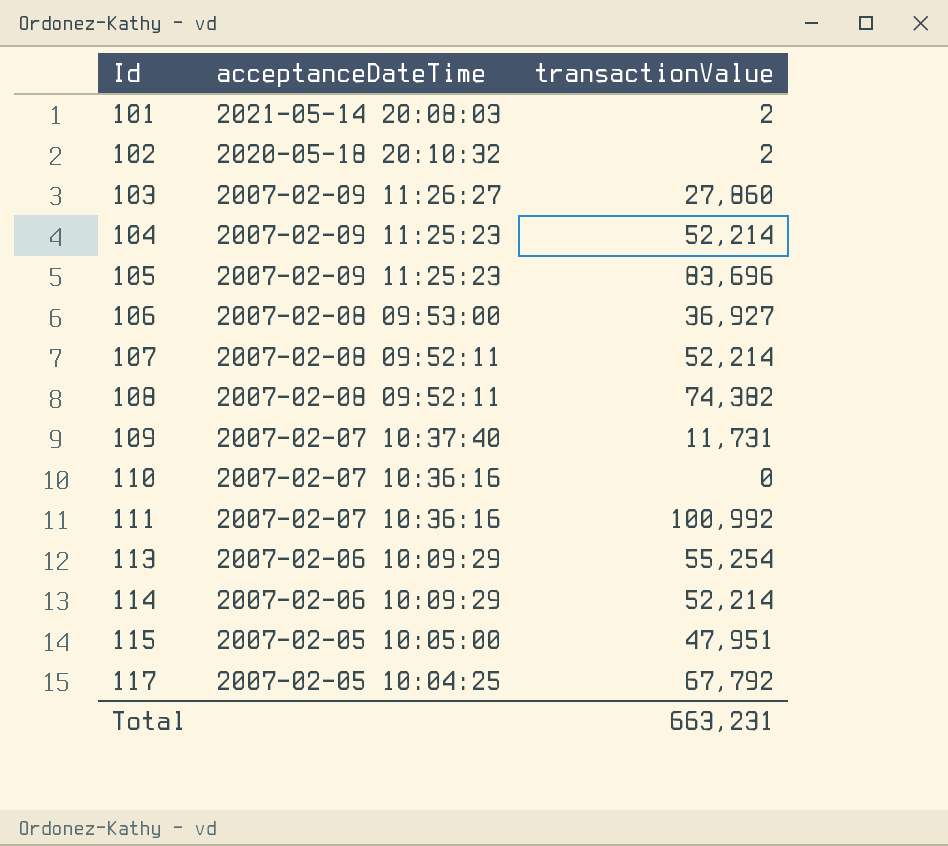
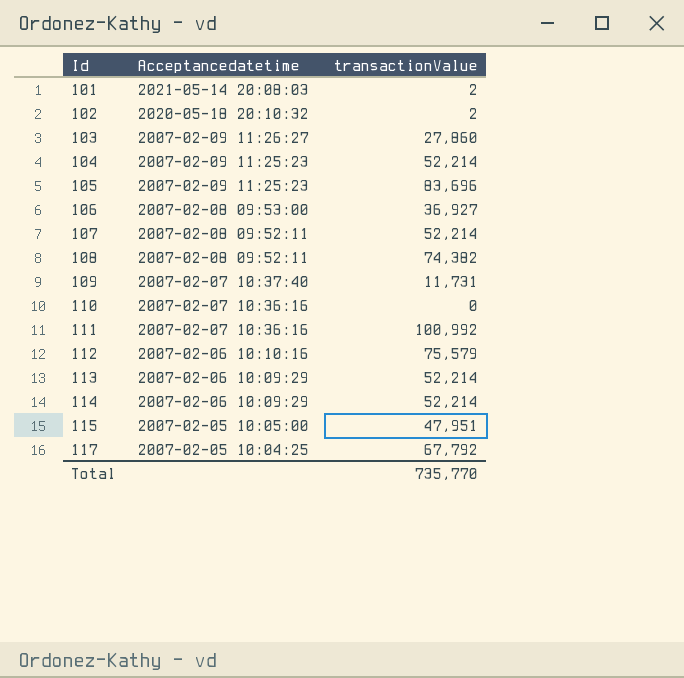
column name: acceptanceDateTime -> Acceptancedatetime
row 112: none -> 2007-02-06 10:10:16 | 75,579
113 | transactionValue: 55,254 -> 52,214
Total | transactionValue: 663,231 -> 735,770

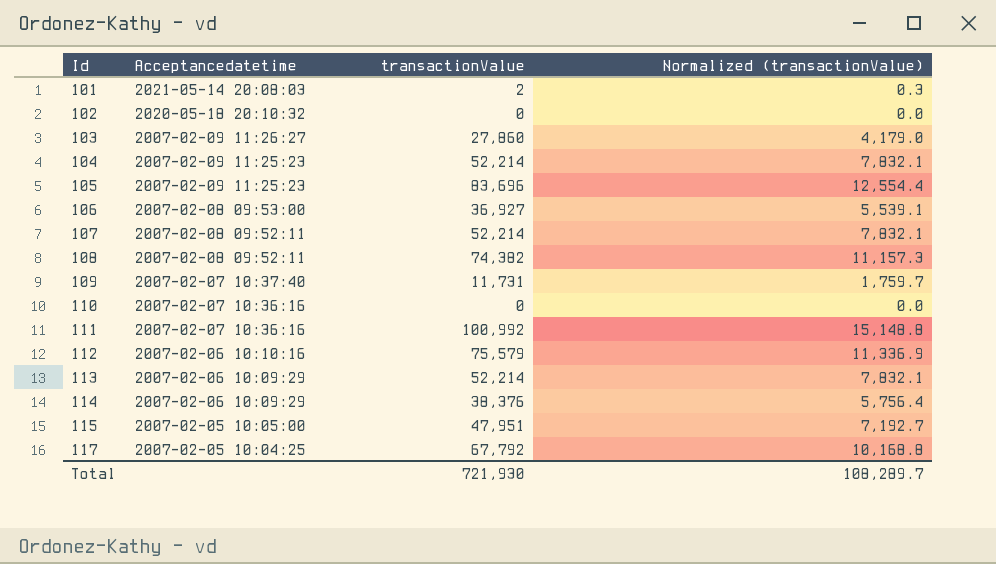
column Normalized (transactionValue) | formula: none -> [transactionValue] * 0.15
102 | transactionValue: 2 -> 0
114 | transactionValue: 52,214 -> 38,376
Total | transactionValue: 735,770 -> 721,930

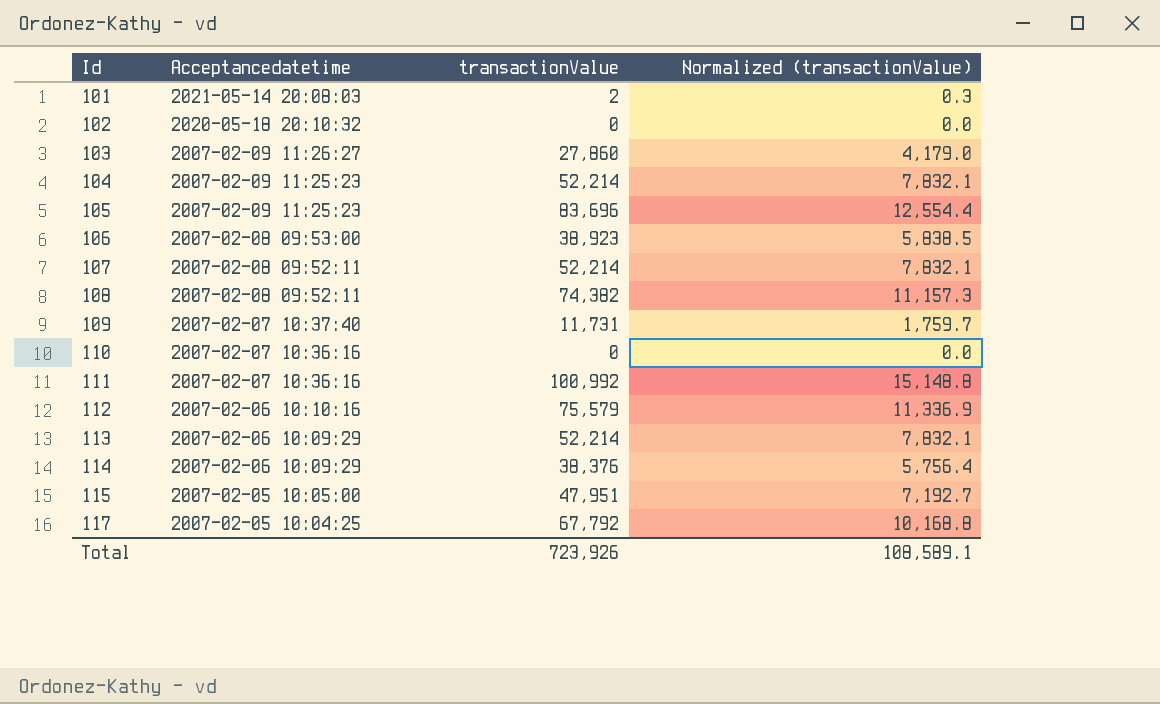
106 | transactionValue: 36,927 -> 38,923
106 | Normalized (transactionValue): 5,539.1 -> 5,838.5
Total | transactionValue: 721,930 -> 723,926
Total | Normalized (transactionValue): 108,289.7 -> 108,589.1

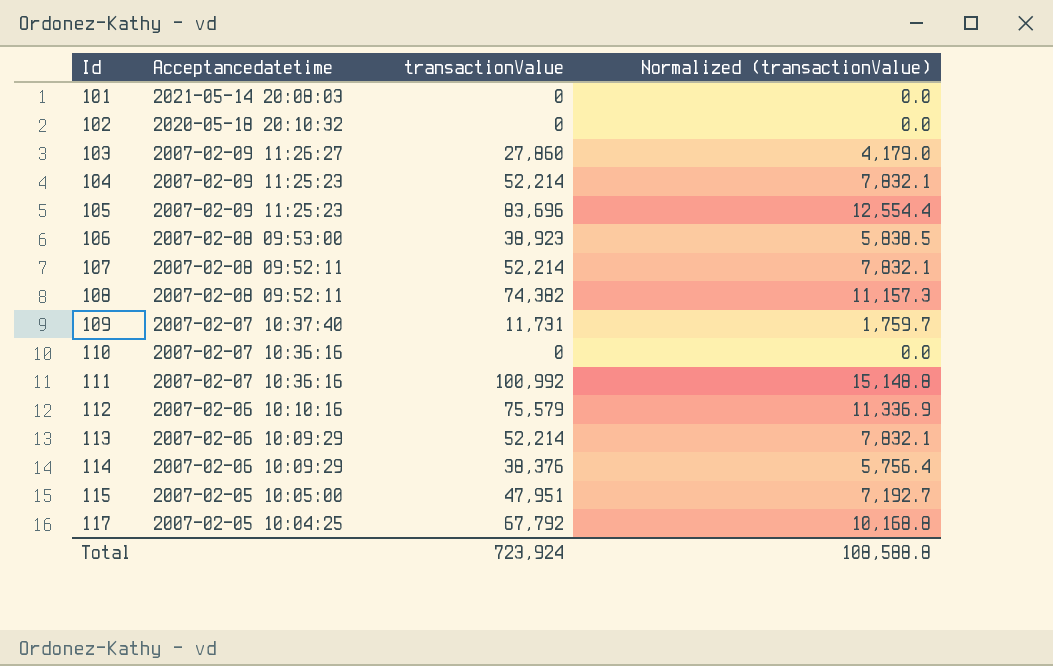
101 | transactionValue: 2 -> 0
101 | Normalized (transactionValue): 0.3 -> 0.0
Total | transactionValue: 723,926 -> 723,924
Total | Normalized (transactionValue): 108,589.1 -> 108,588.8

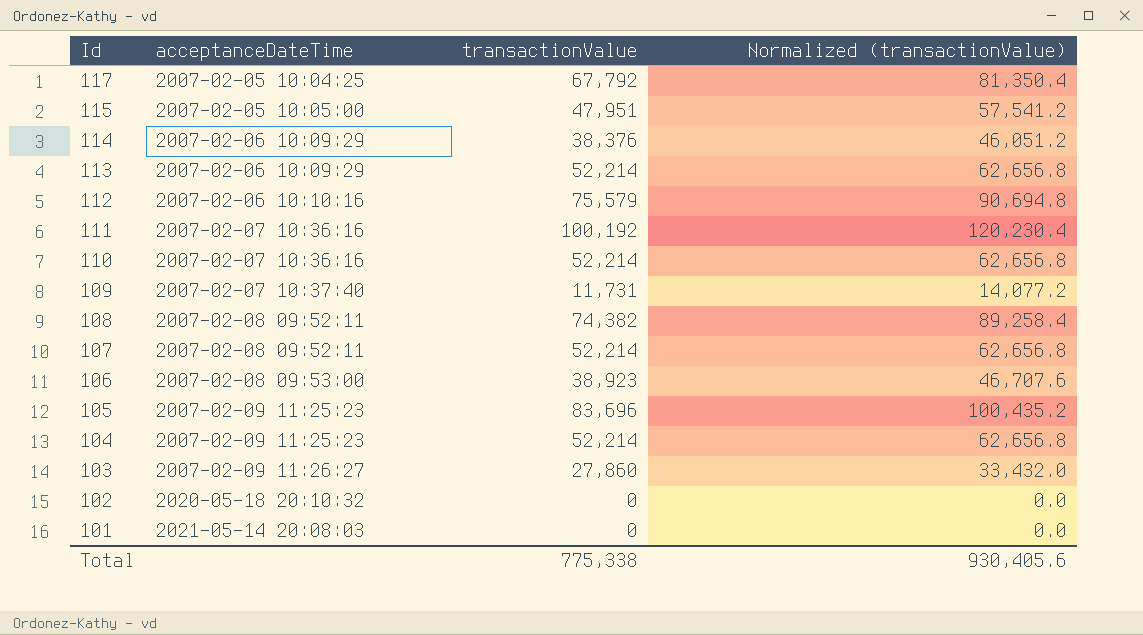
row order: Id ascending -> Id descending
column name: Acceptancedatetime -> acceptanceDateTime
column Normalized (transactionValue) | formula: [transactionValue] * 0.15 -> [transactionValue] * 1.2
111 | transactionValue: 100,992 -> 100,192
110 | transactionValue: 0 -> 52,214
Total | transactionValue: 723,924 -> 775,338
Total | Normalized (transactionValue): 108,588.8 -> 930,405.6

